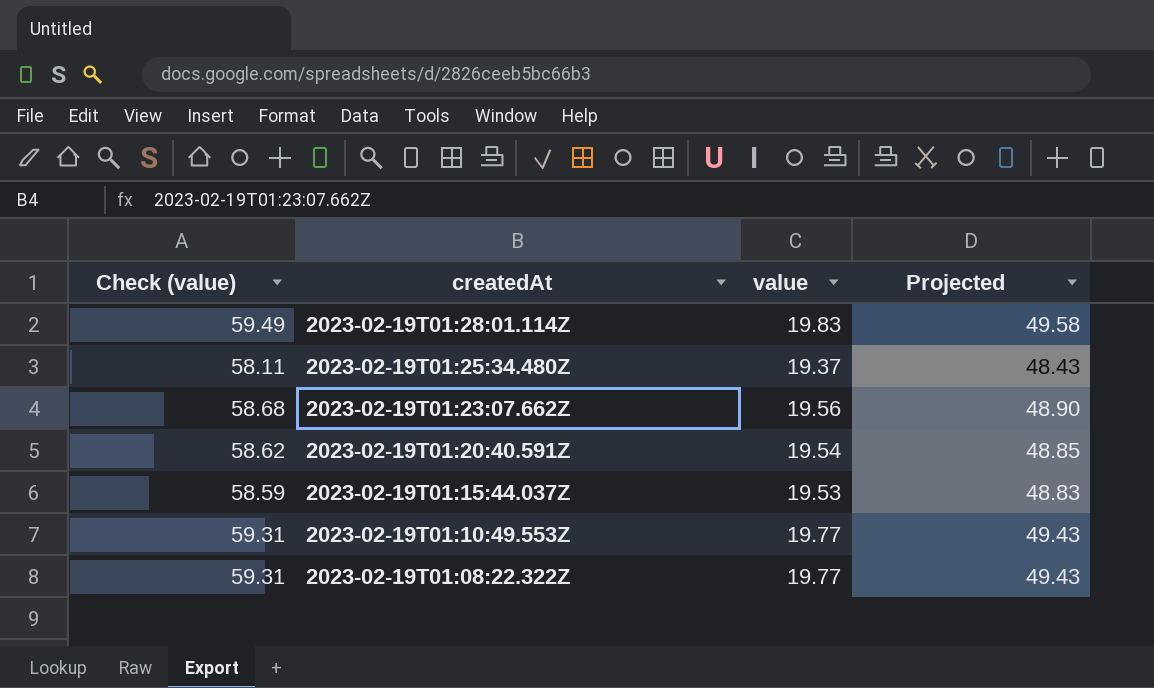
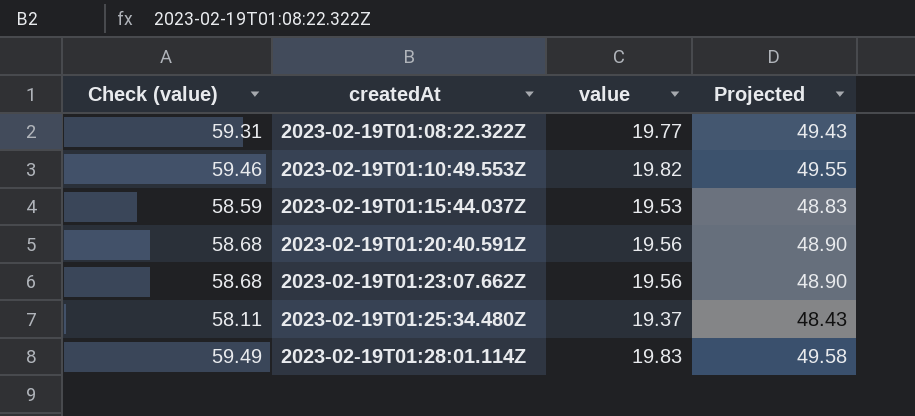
row order: createdAt descending -> createdAt ascending
2023-02-19T01:10:49.553Z | Check (value): 59.31 -> 59.46
2023-02-19T01:10:49.553Z | value: 19.77 -> 19.82
2023-02-19T01:10:49.553Z | Projected: 49.43 -> 49.55
2023-02-19T01:20:40.591Z | Check (value): 58.62 -> 58.68
2023-02-19T01:20:40.591Z | value: 19.54 -> 19.56
2023-02-19T01:20:40.591Z | Projected: 48.85 -> 48.90

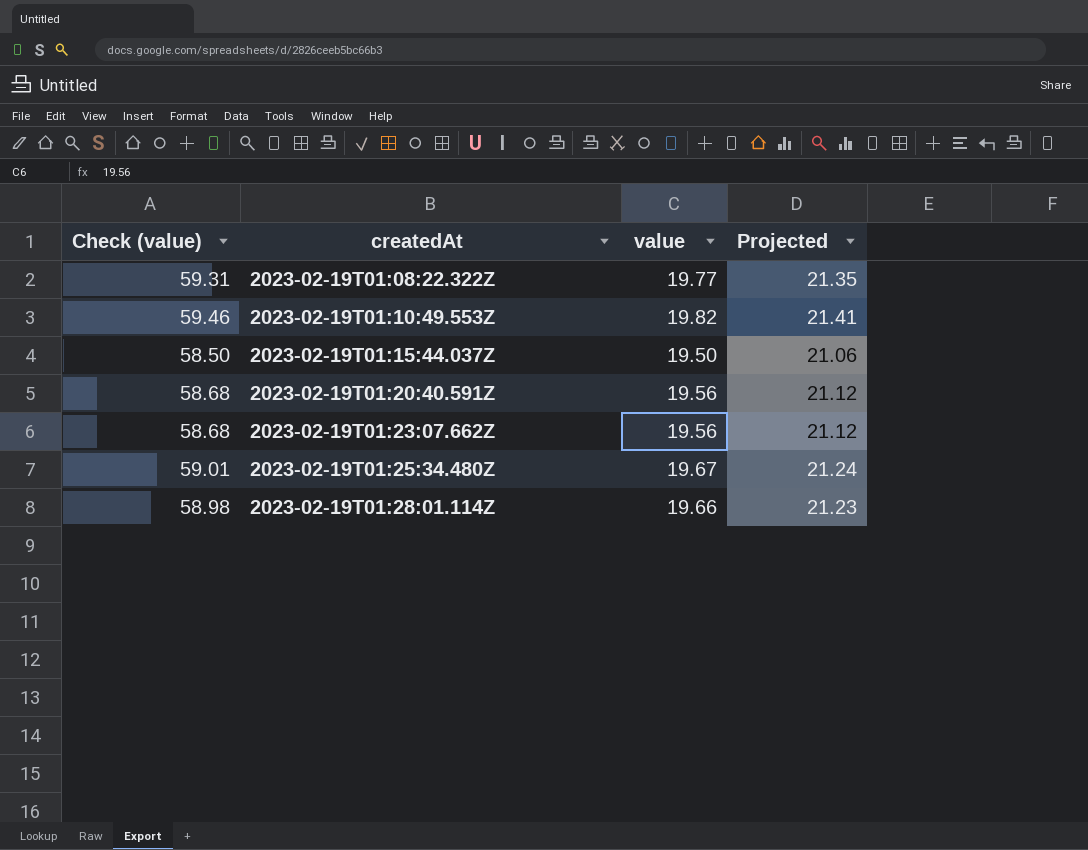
column Projected | formula: [value] * 2.5 -> [value] * 1.08
2023-02-19T01:15:44.037Z | Check (value): 58.59 -> 58.50
2023-02-19T01:15:44.037Z | value: 19.53 -> 19.50
2023-02-19T01:25:34.480Z | Check (value): 58.11 -> 59.01
2023-02-19T01:25:34.480Z | value: 19.37 -> 19.67
2023-02-19T01:28:01.114Z | Check (value): 59.49 -> 58.98
2023-02-19T01:28:01.114Z | value: 19.83 -> 19.66

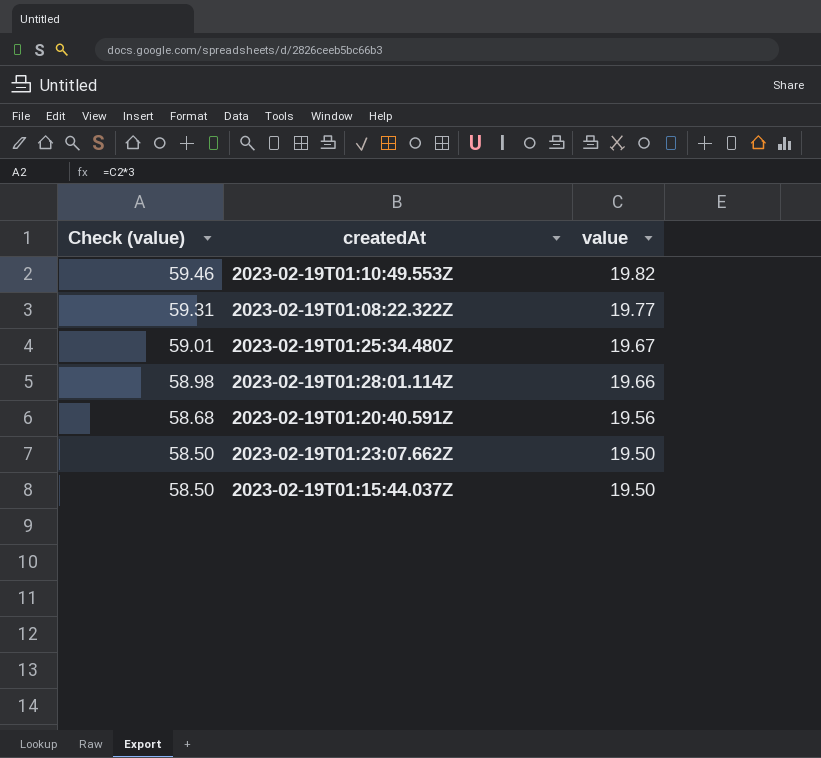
row order: createdAt ascending -> Check (value) descending
column Projected | formula: [value] * 1.08 -> none
2023-02-19T01:23:07.662Z | Check (value): 58.68 -> 58.50
2023-02-19T01:23:07.662Z | value: 19.56 -> 19.50

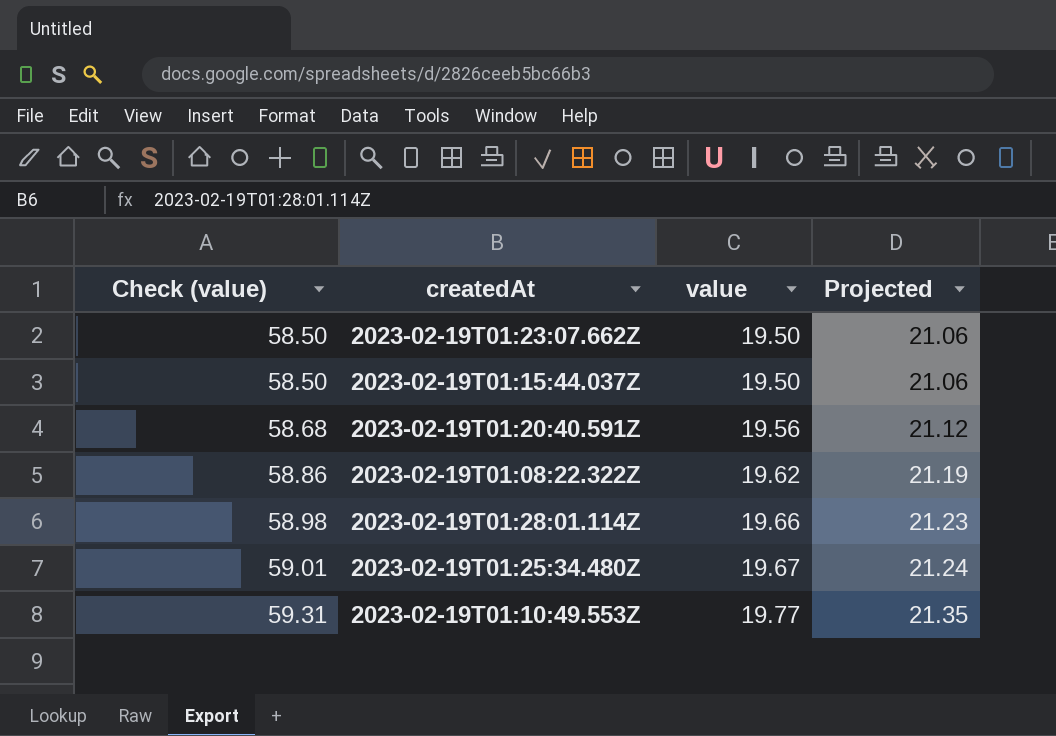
row order: Check (value) descending -> Check (value) ascending
column Projected | formula: none -> [value] * 1.08
2023-02-19T01:08:22.322Z | Check (value): 59.31 -> 58.86
2023-02-19T01:08:22.322Z | value: 19.77 -> 19.62
2023-02-19T01:10:49.553Z | Check (value): 59.46 -> 59.31
2023-02-19T01:10:49.553Z | value: 19.82 -> 19.77

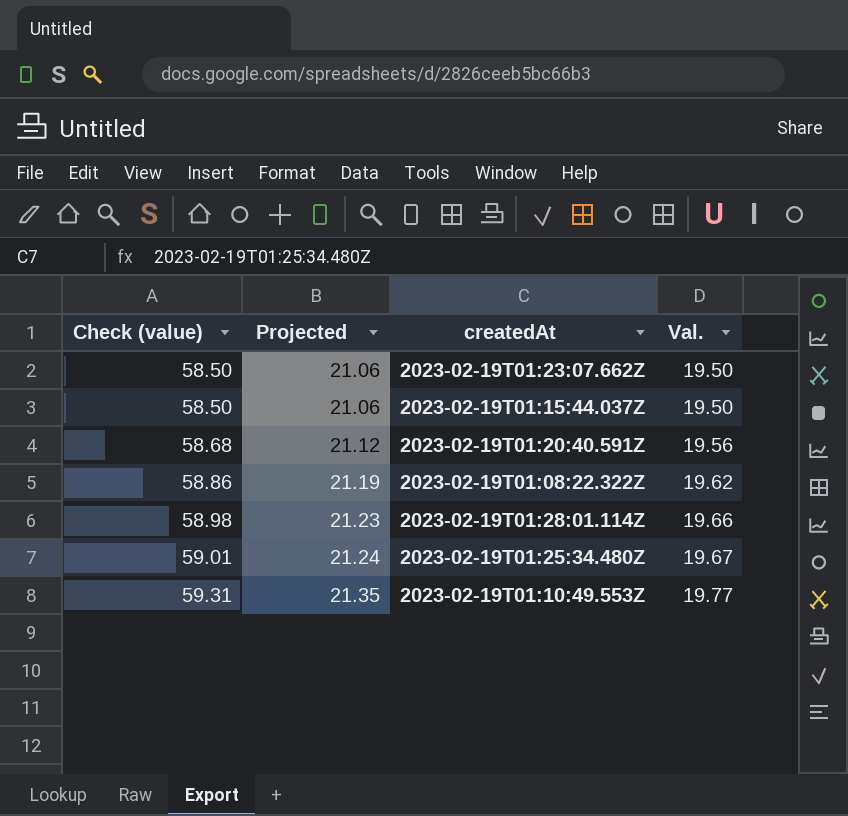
column Projected | position: 4 -> 2
column name: value -> Val.

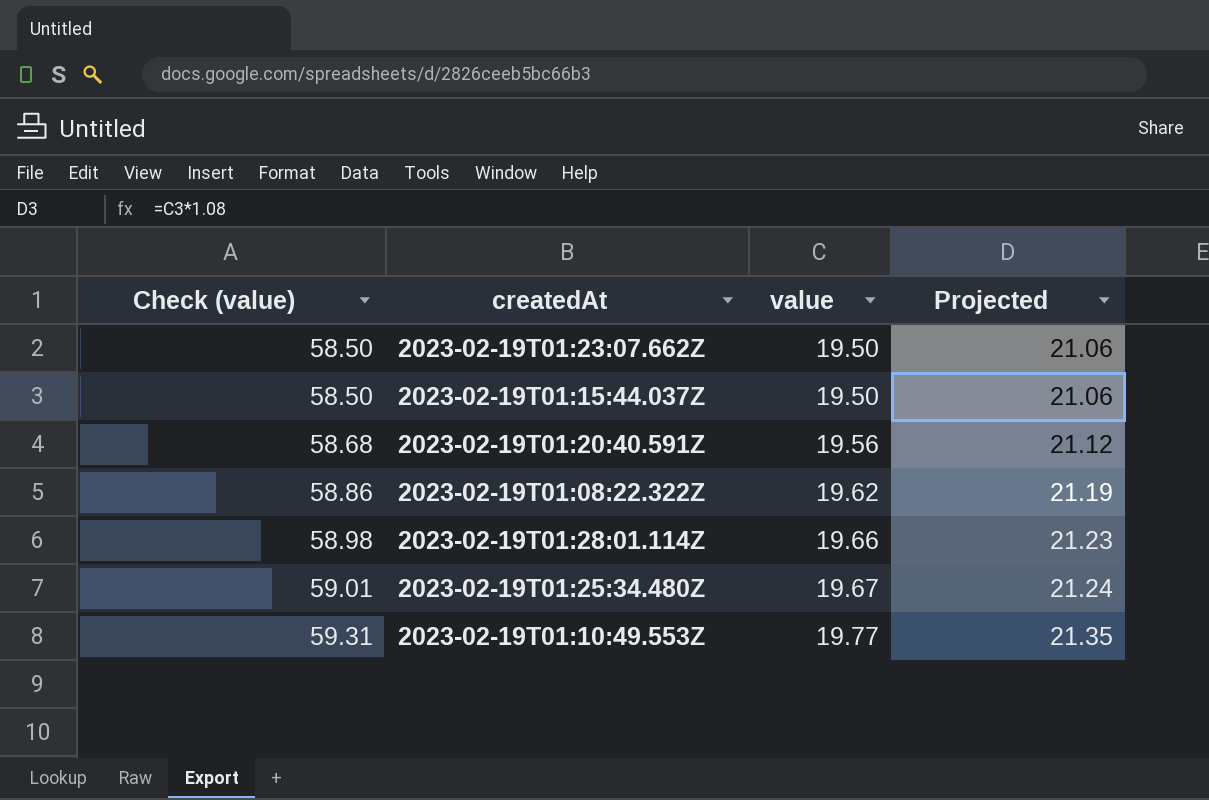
column name: Val. -> value
column Projected | position: 2 -> 4

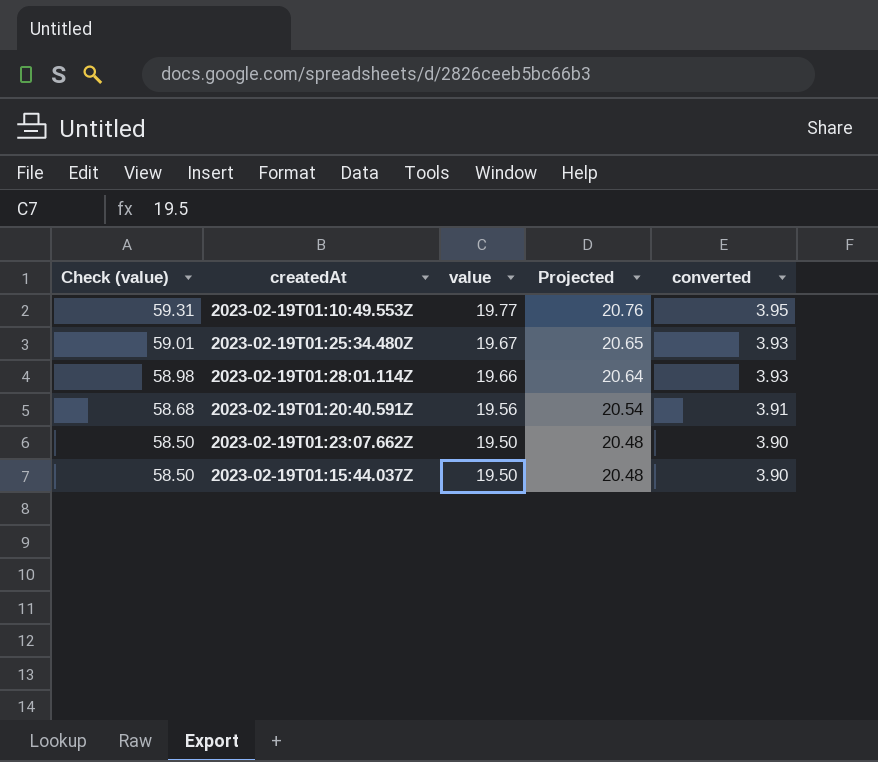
row order: Check (value) ascending -> Check (value) descending
column Projected | formula: [value] * 1.08 -> [value] * 1.05
column converted | formula: none -> [value] * 0.2
row 2023-02-19T01:08:22.322Z: 58.86 | 19.62 | 21.19 -> none

